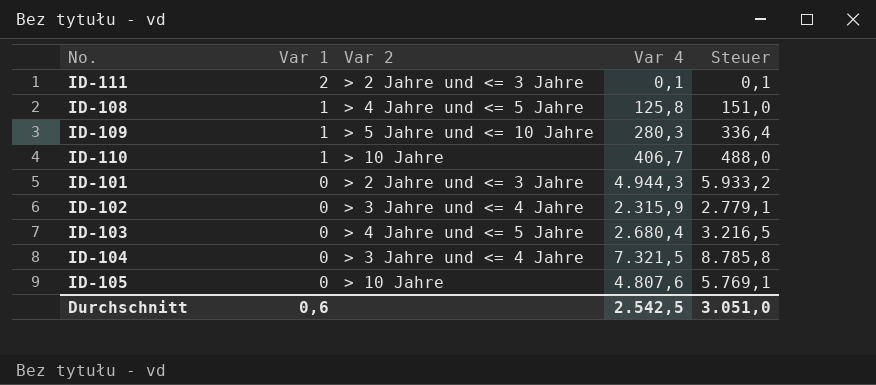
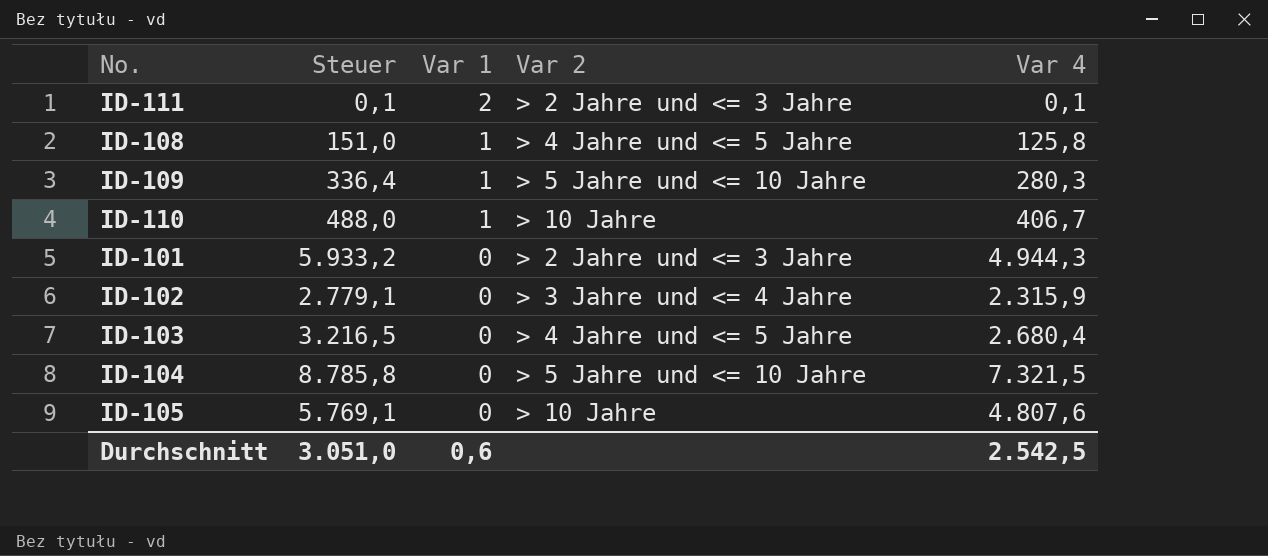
column Steuer | position: 5 -> 2
ID-104 | Var 2: > 3 Jahre und <= 4 Jahre -> > 5 Jahre und <= 10 Jahre

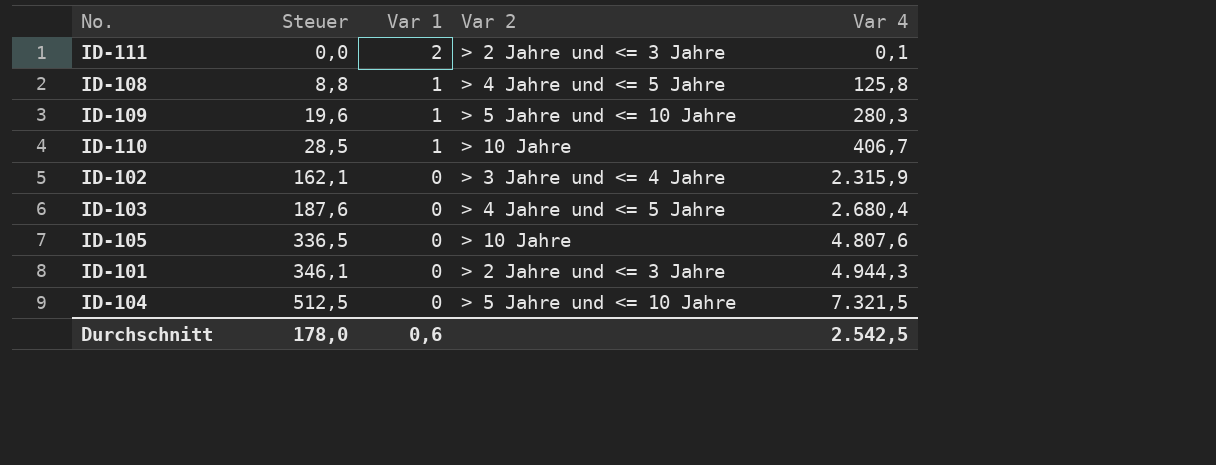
row order: Var 1 descending -> Steuer ascending
column Steuer | formula: [Var 4] * 1,2 -> [Var 4] * 0,07
Durchschnitt | Steuer: 3.051,0 -> 178,0

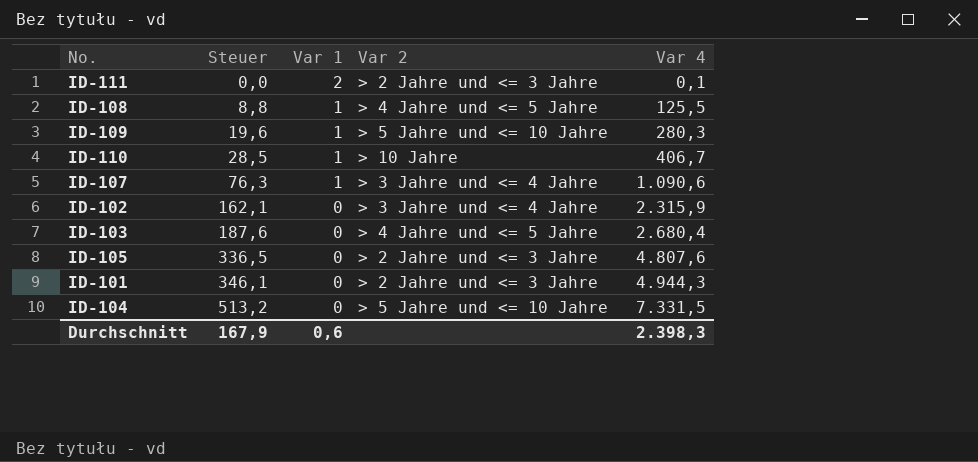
ID-108 | Var 4: 125,8 -> 125,5
row ID-107: none -> 76,3 | 1 | > 3 Jahre und <= 4 Jahre | 1.090,6
ID-105 | Var 2: > 10 Jahre -> > 2 Jahre und <= 3 Jahre
ID-104 | Steuer: 512,5 -> 513,2
ID-104 | Var 4: 7.321,5 -> 7.331,5
Durchschnitt | Steuer: 178,0 -> 167,9
Durchschnitt | Var 4: 2.542,5 -> 2.398,3

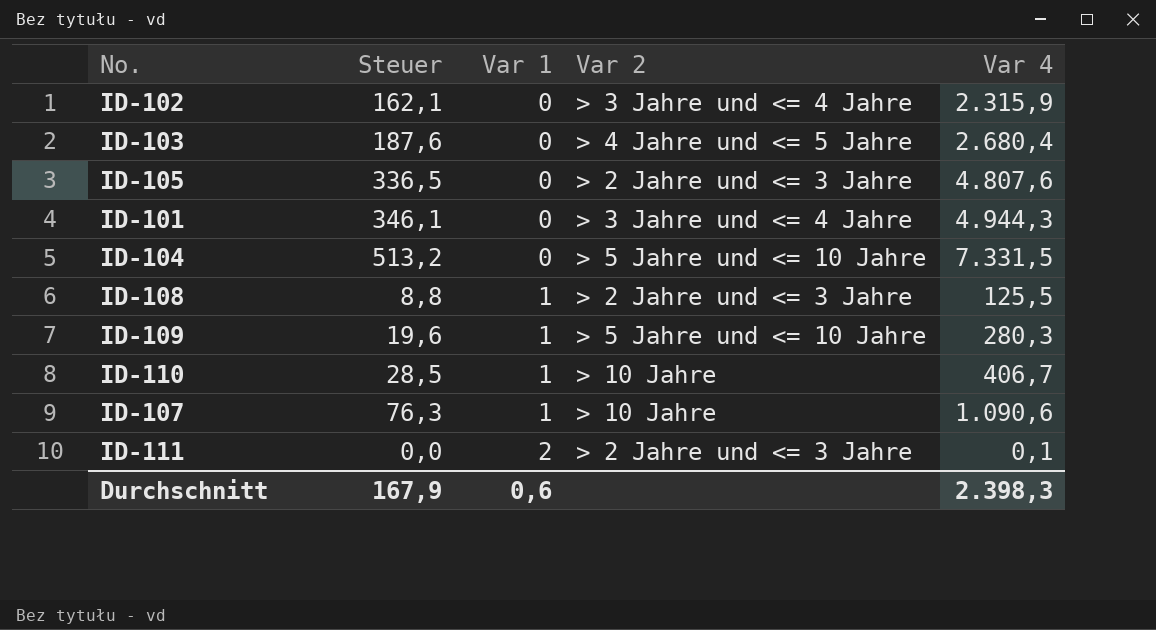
row order: Steuer ascending -> Var 1 ascending
ID-101 | Var 2: > 2 Jahre und <= 3 Jahre -> > 3 Jahre und <= 4 Jahre
ID-108 | Var 2: > 4 Jahre und <= 5 Jahre -> > 2 Jahre und <= 3 Jahre
ID-107 | Var 2: > 3 Jahre und <= 4 Jahre -> > 10 Jahre

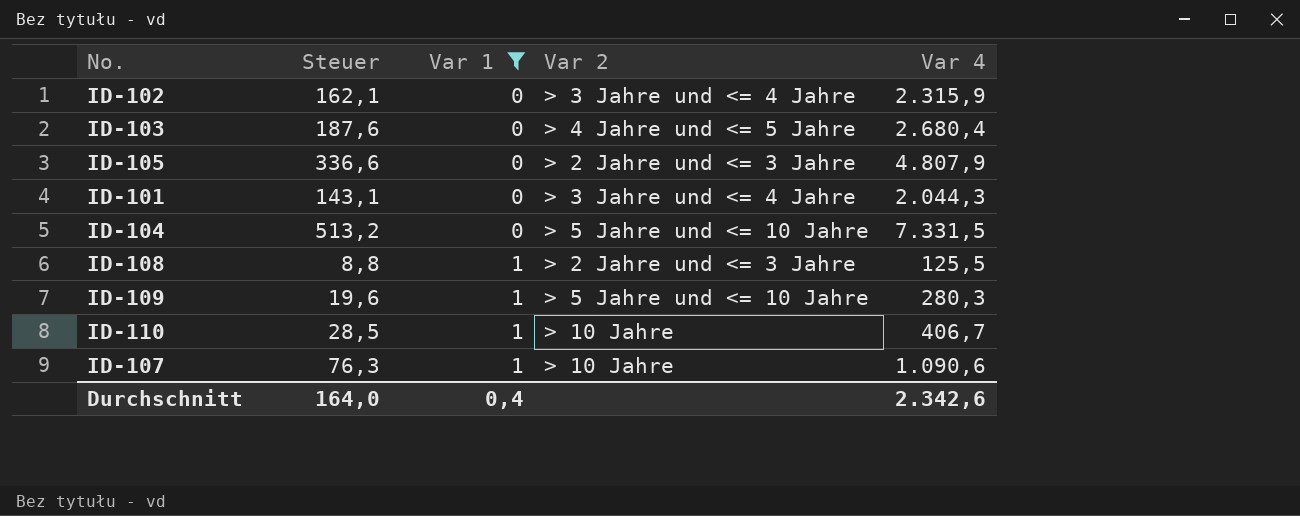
filter: none -> Var 1 != 2
ID-105 | Steuer: 336,5 -> 336,6
ID-105 | Var 4: 4.807,6 -> 4.807,9
ID-101 | Steuer: 346,1 -> 143,1
ID-101 | Var 4: 4.944,3 -> 2.044,3
Durchschnitt | Steuer: 167,9 -> 164,0
Durchschnitt | Var 1: 0,6 -> 0,4
Durchschnitt | Var 4: 2.398,3 -> 2.342,6

